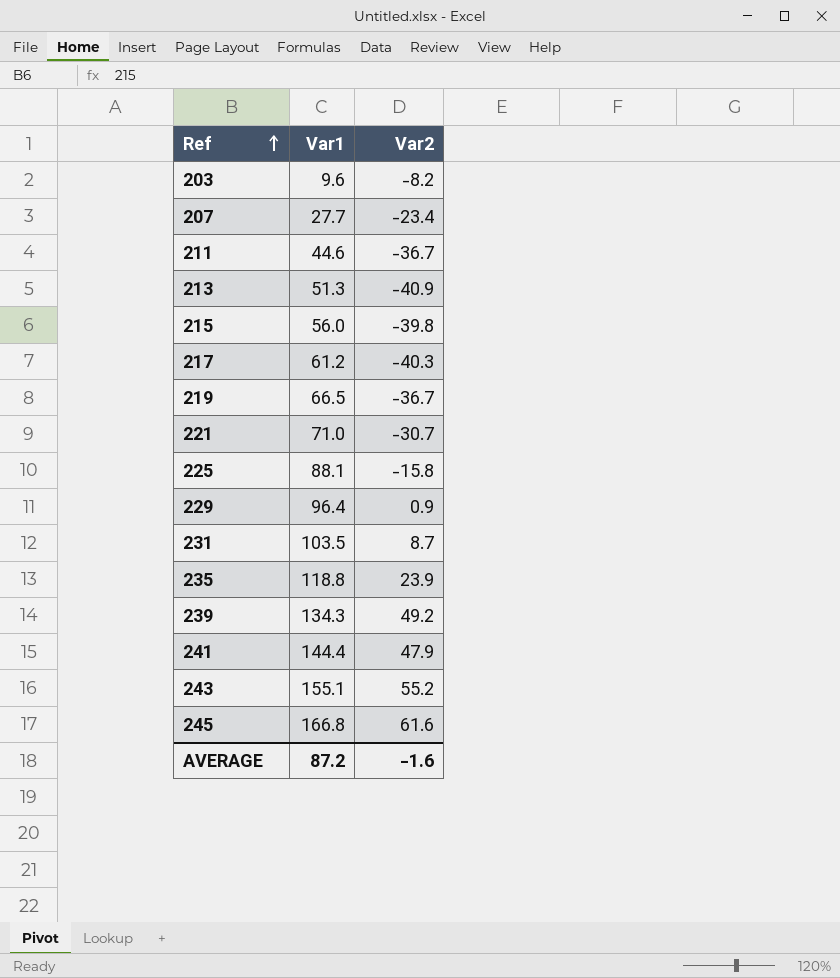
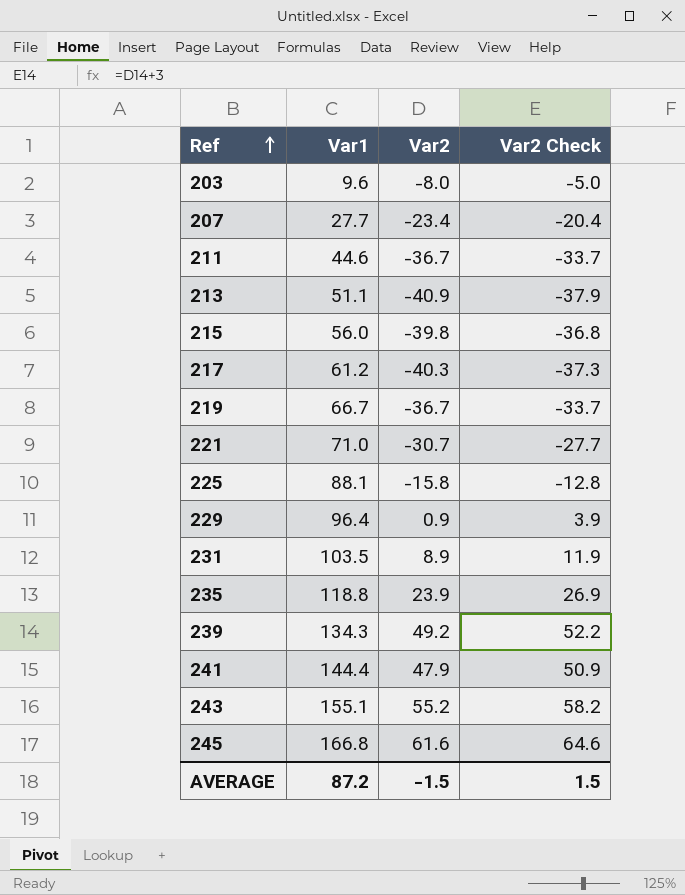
column Var2 Check | formula: none -> [Var2] + 3
203 | Var2: -8.2 -> -8.0
213 | Var1: 51.3 -> 51.1
219 | Var1: 66.5 -> 66.7
231 | Var2: 8.7 -> 8.9
AVERAGE | Var2: -1.6 -> -1.5

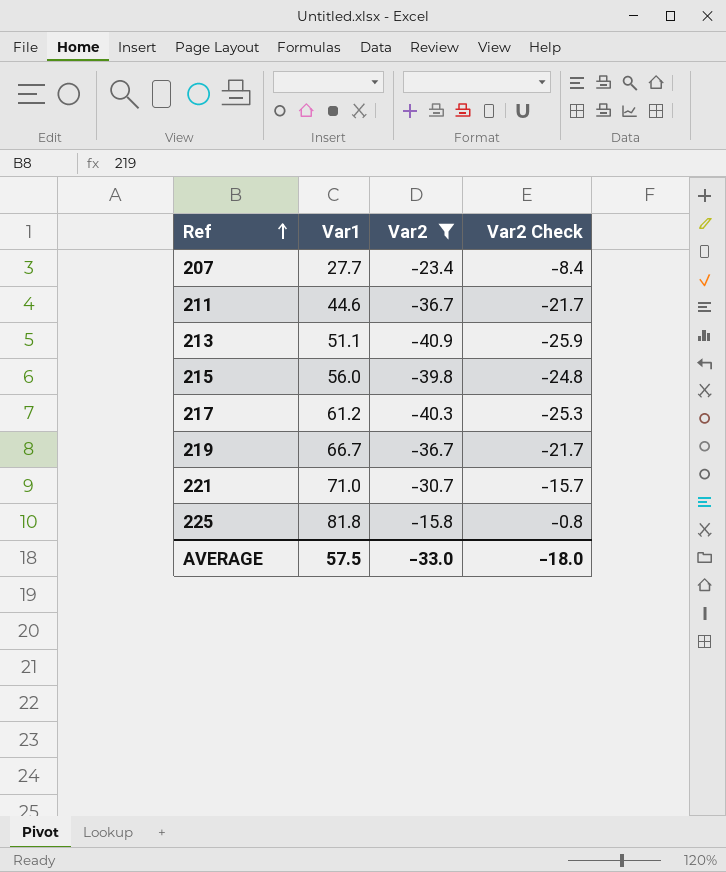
filter: none -> Var2 <= -15.8
column Var2 Check | formula: [Var2] + 3 -> [Var2] + 15
225 | Var1: 88.1 -> 81.8
AVERAGE | Var1: 87.2 -> 57.5
AVERAGE | Var2: -1.5 -> -33.0
AVERAGE | Var2 Check: 1.5 -> -18.0

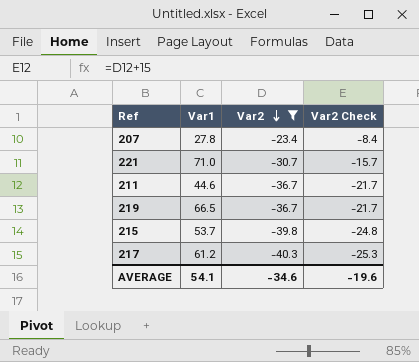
row order: Ref ascending -> Var2 descending
row 213: 51.1 | -40.9 | -25.9 -> none
row 225: 81.8 | -15.8 | -0.8 -> none
207 | Var1: 27.7 -> 27.8
219 | Var1: 66.7 -> 66.5
215 | Var1: 56.0 -> 53.7
AVERAGE | Var1: 57.5 -> 54.1
AVERAGE | Var2: -33.0 -> -34.6
AVERAGE | Var2 Check: -18.0 -> -19.6

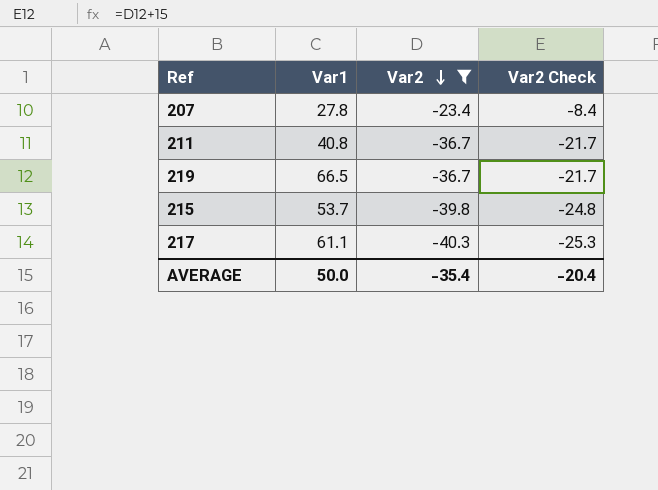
row 221: 71.0 | -30.7 | -15.7 -> none
211 | Var1: 44.6 -> 40.8
217 | Var1: 61.2 -> 61.1
AVERAGE | Var1: 54.1 -> 50.0
AVERAGE | Var2: -34.6 -> -35.4
AVERAGE | Var2 Check: -19.6 -> -20.4

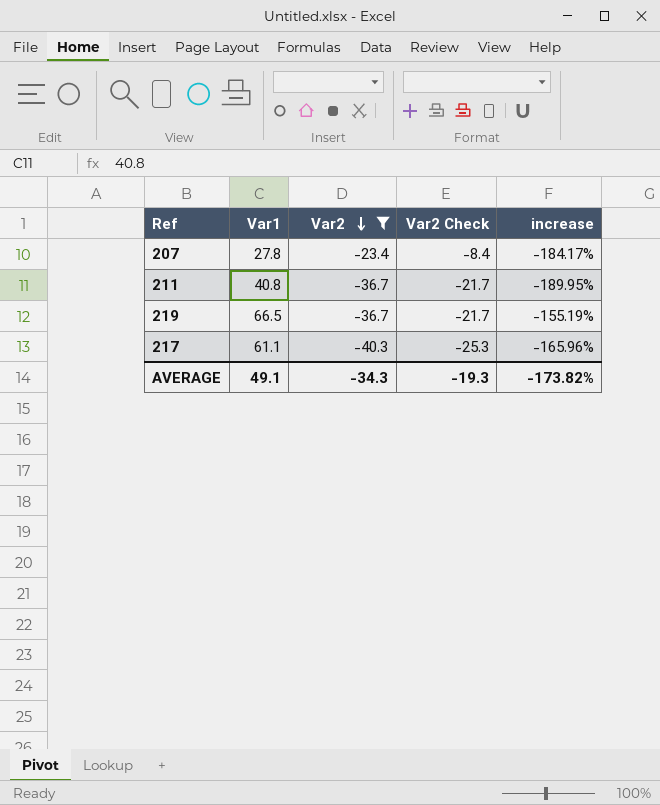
column increase | formula: none -> ([Var2] - [Var1]) / [Var1]
row 215: 53.7 | -39.8 | -24.8 -> none
AVERAGE | Var1: 50.0 -> 49.1
AVERAGE | Var2: -35.4 -> -34.3
AVERAGE | Var2 Check: -20.4 -> -19.3

